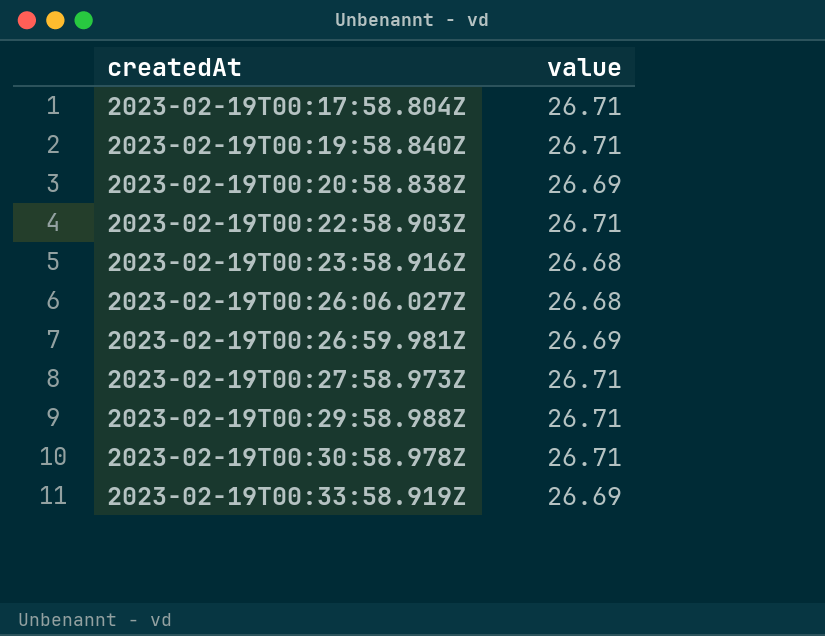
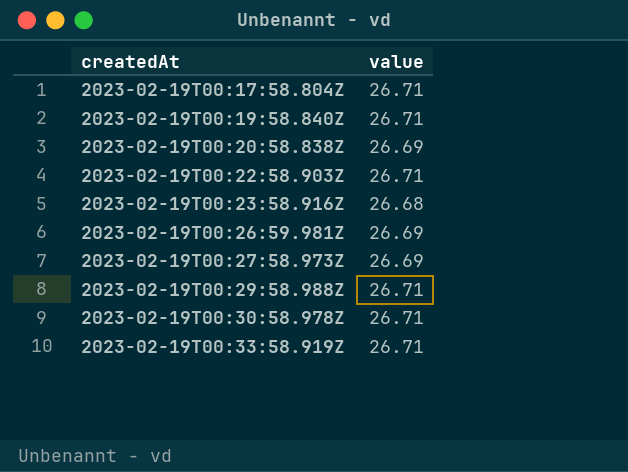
row 2023-02-19T00:26:06.027Z: 26.68 -> none
2023-02-19T00:27:58.973Z | value: 26.71 -> 26.69
2023-02-19T00:33:58.919Z | value: 26.69 -> 26.71

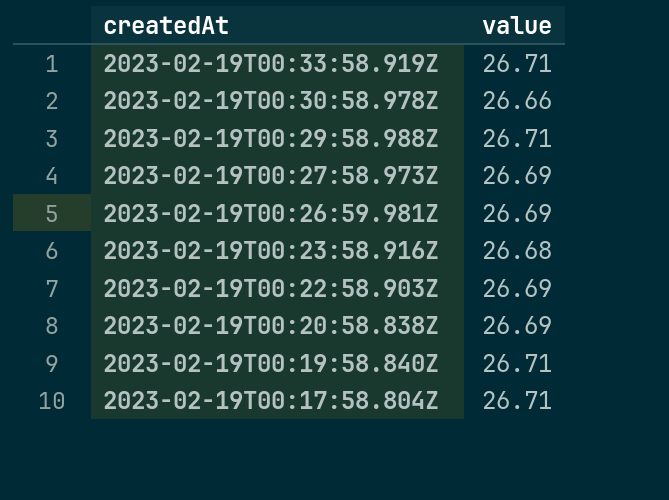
row order: createdAt ascending -> createdAt descending
2023-02-19T00:30:58.978Z | value: 26.71 -> 26.66
2023-02-19T00:22:58.903Z | value: 26.71 -> 26.69

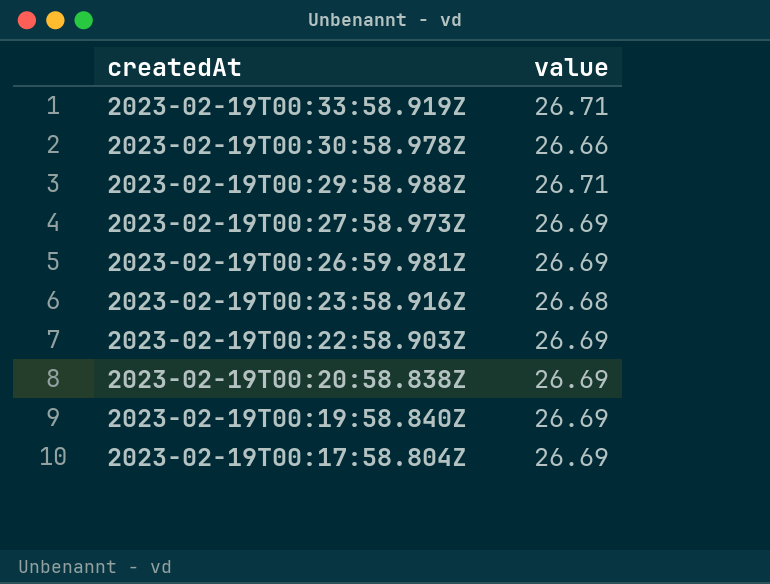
2023-02-19T00:19:58.840Z | value: 26.71 -> 26.69
2023-02-19T00:17:58.804Z | value: 26.71 -> 26.69

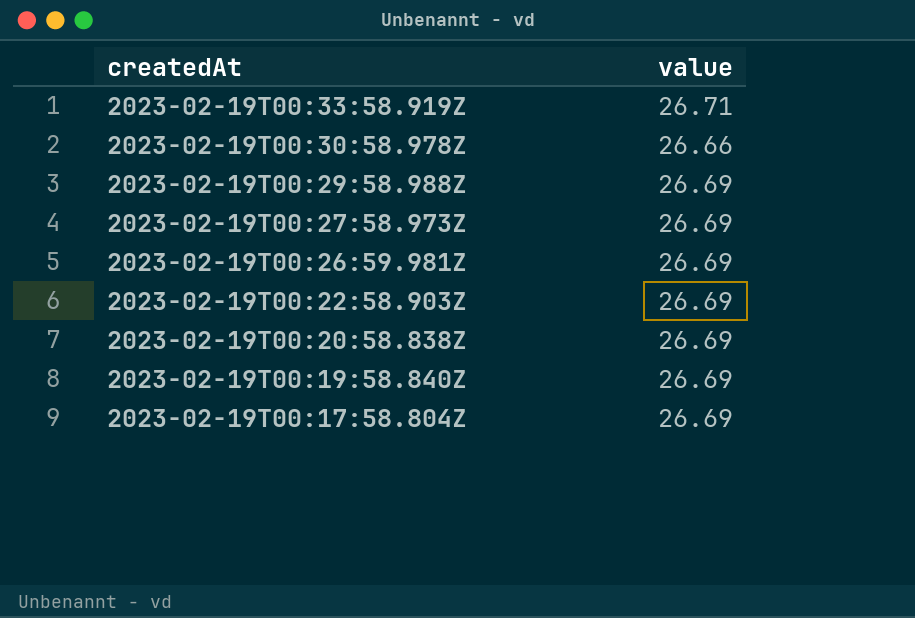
row 2023-02-19T00:23:58.916Z: 26.68 -> none
2023-02-19T00:29:58.988Z | value: 26.71 -> 26.69

